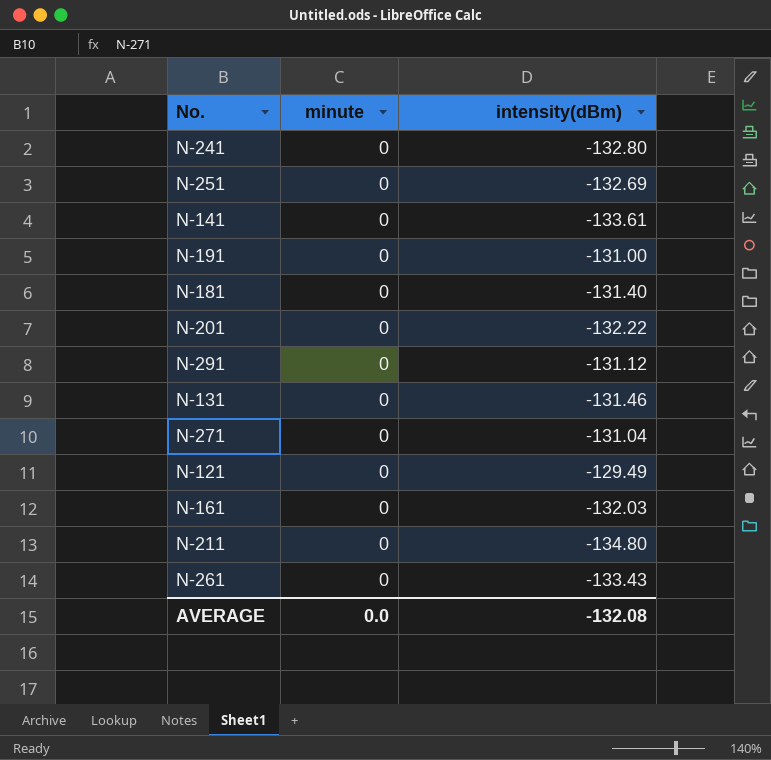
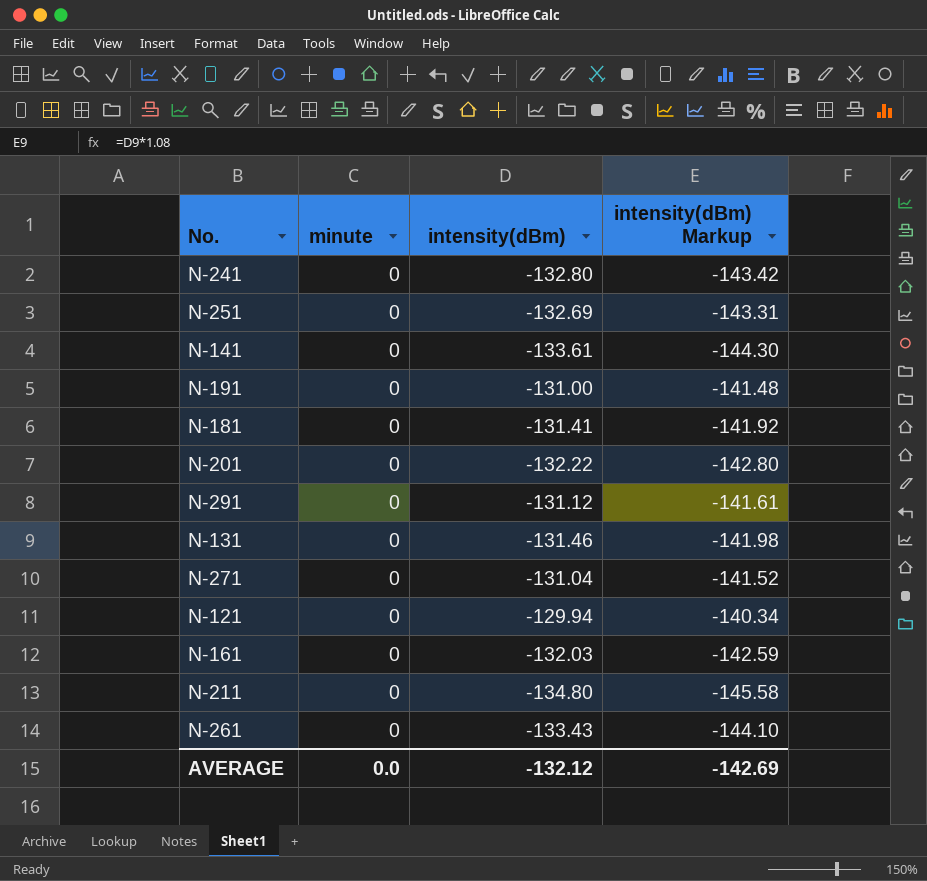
column intensity(dBm) Markup | formula: none -> [intensity(dBm)] * 1.08
N-181 | intensity(dBm): -131.40 -> -131.41
N-121 | intensity(dBm): -129.49 -> -129.94
AVERAGE | intensity(dBm): -132.08 -> -132.12

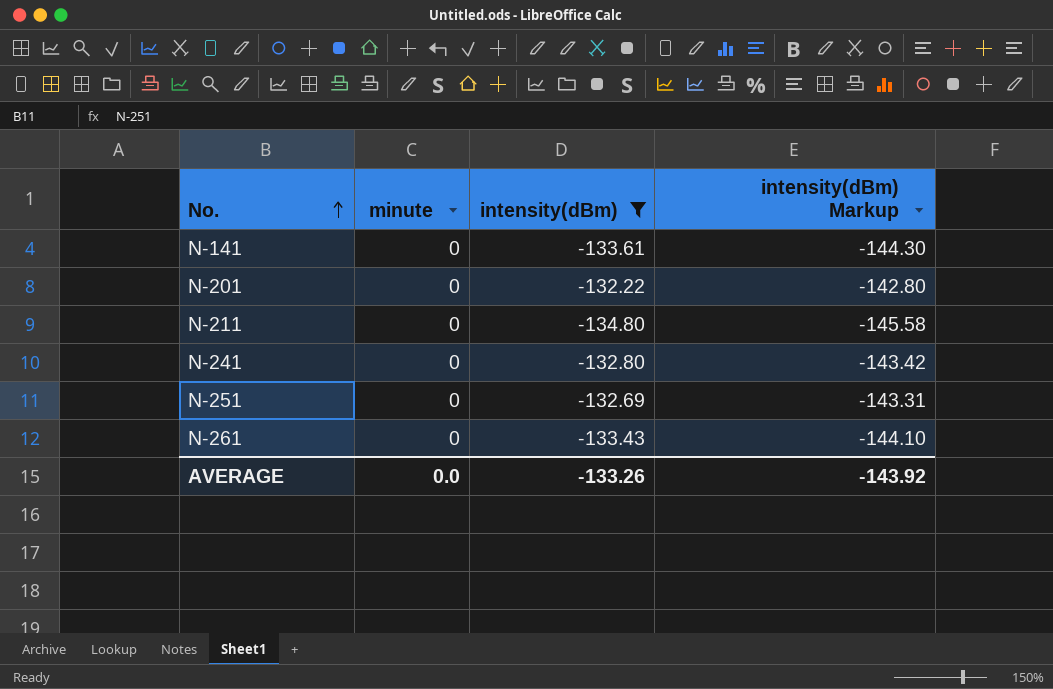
filter: none -> intensity(dBm) <= -132.22
row order: none -> No. ascending
AVERAGE | intensity(dBm): -132.12 -> -133.26
AVERAGE | intensity(dBm) Markup: -142.69 -> -143.92

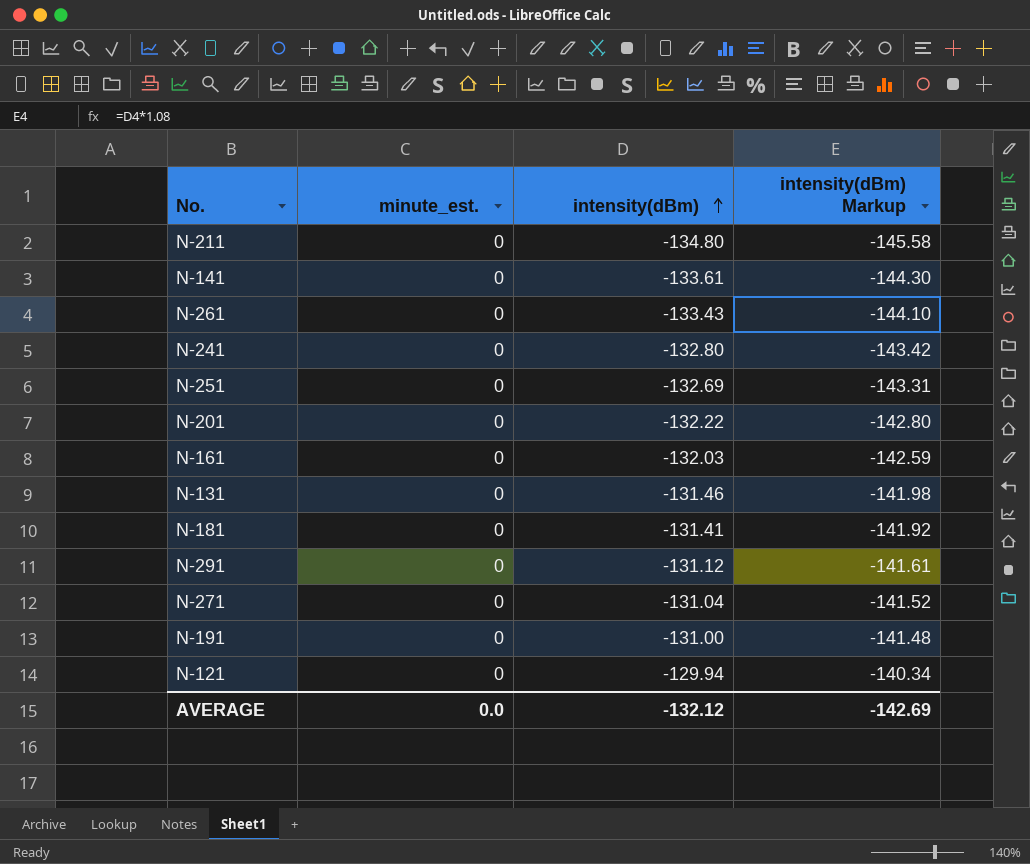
filter: intensity(dBm) <= -132.22 -> none
row order: No. ascending -> intensity(dBm) ascending
column name: minute -> minute_est.
AVERAGE | intensity(dBm): -133.26 -> -132.12
AVERAGE | intensity(dBm) Markup: -143.92 -> -142.69

